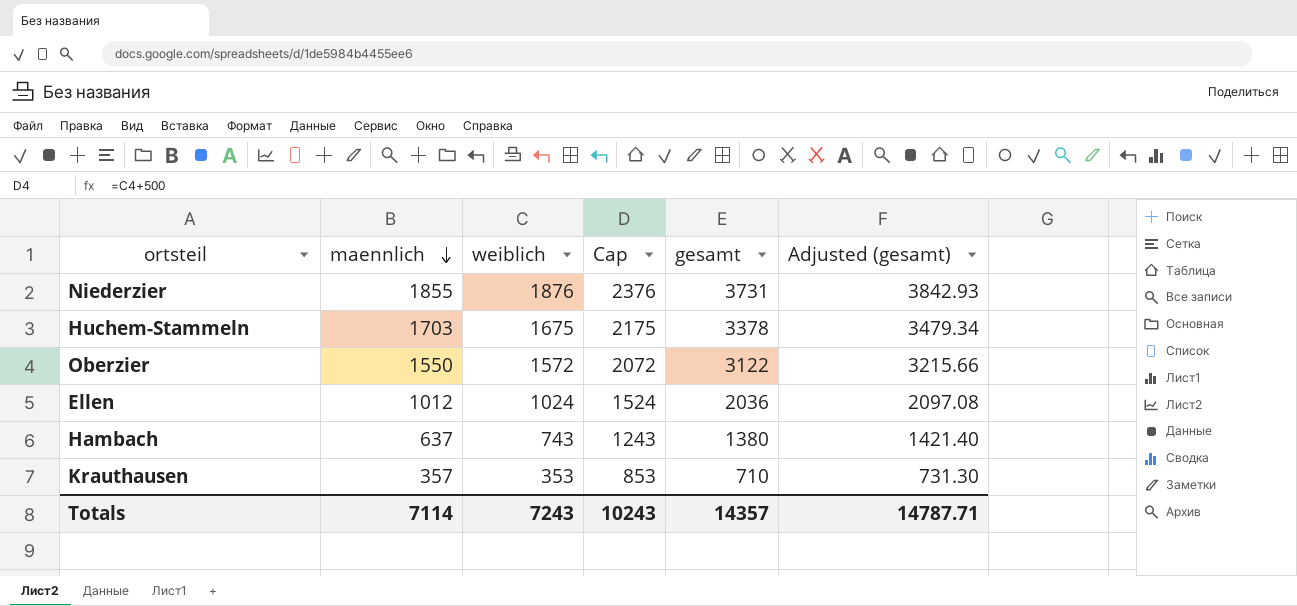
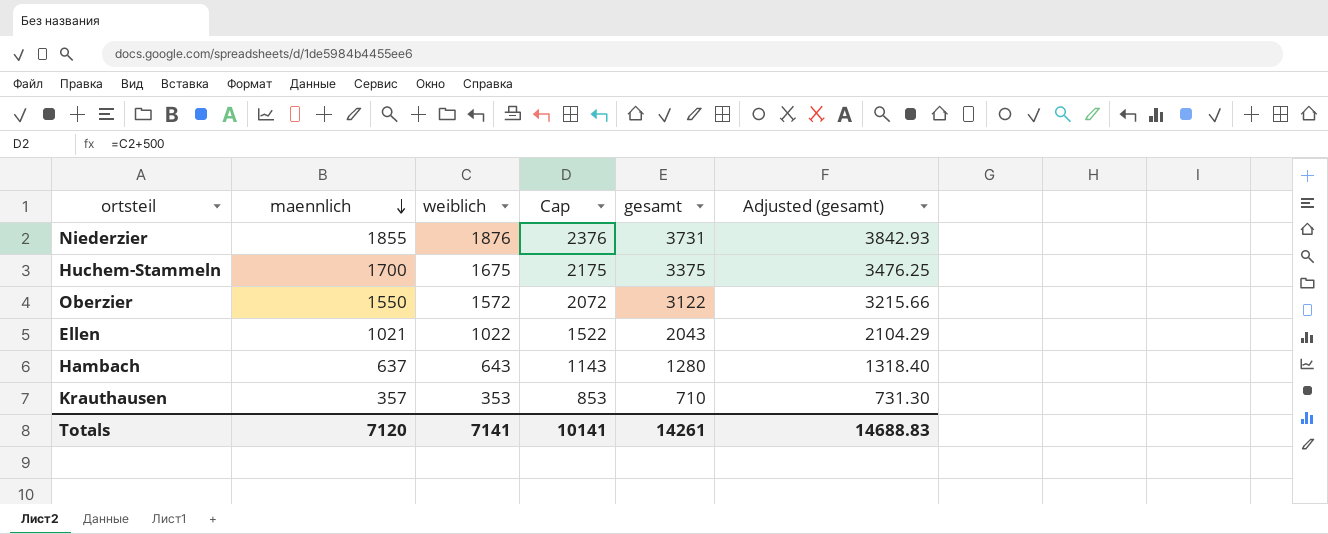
Huchem-Stammeln | maennlich: 1703 -> 1700
Huchem-Stammeln | gesamt: 3378 -> 3375
Huchem-Stammeln | Adjusted (gesamt): 3479.34 -> 3476.25
Ellen | maennlich: 1012 -> 1021
Ellen | weiblich: 1024 -> 1022
Ellen | Cap: 1524 -> 1522
Ellen | gesamt: 2036 -> 2043
Ellen | Adjusted (gesamt): 2097.08 -> 2104.29
Hambach | weiblich: 743 -> 643
Hambach | Cap: 1243 -> 1143
Hambach | gesamt: 1380 -> 1280
Hambach | Adjusted (gesamt): 1421.40 -> 1318.40
Totals | maennlich: 7114 -> 7120
Totals | weiblich: 7243 -> 7141
Totals | Cap: 10243 -> 10141
Totals | gesamt: 14357 -> 14261
Totals | Adjusted (gesamt): 14787.71 -> 14688.83

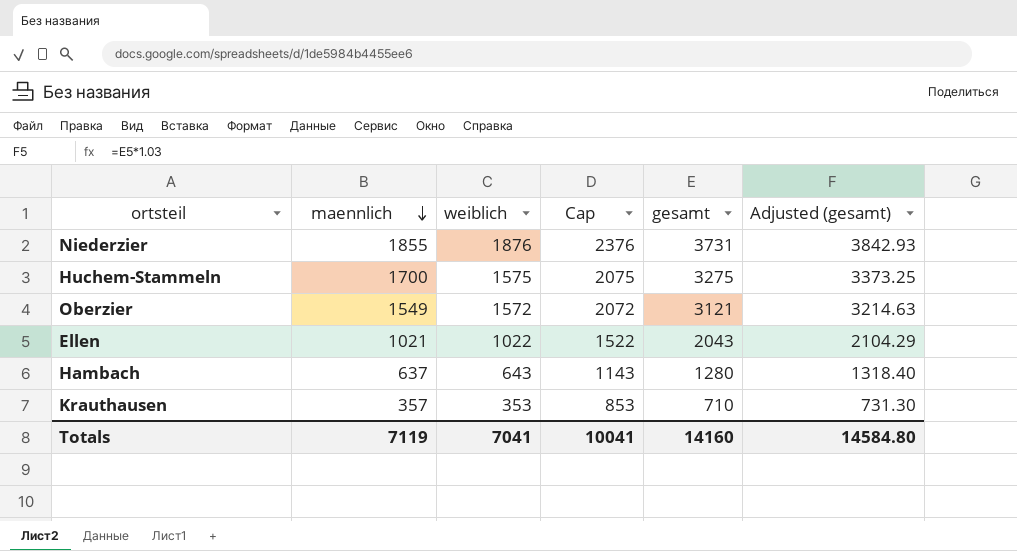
Huchem-Stammeln | weiblich: 1675 -> 1575
Huchem-Stammeln | Cap: 2175 -> 2075
Huchem-Stammeln | gesamt: 3375 -> 3275
Huchem-Stammeln | Adjusted (gesamt): 3476.25 -> 3373.25
Oberzier | maennlich: 1550 -> 1549
Oberzier | gesamt: 3122 -> 3121
Oberzier | Adjusted (gesamt): 3215.66 -> 3214.63
Totals | maennlich: 7120 -> 7119
Totals | weiblich: 7141 -> 7041
Totals | Cap: 10141 -> 10041
Totals | gesamt: 14261 -> 14160
Totals | Adjusted (gesamt): 14688.83 -> 14584.80

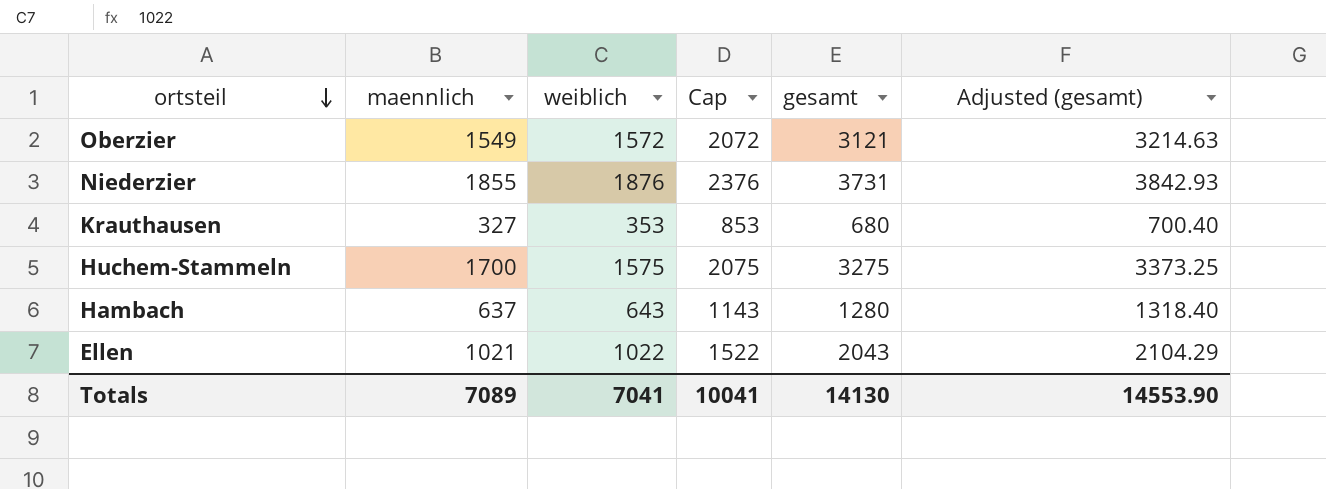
row order: maennlich descending -> ortsteil descending
Krauthausen | maennlich: 357 -> 327
Krauthausen | gesamt: 710 -> 680
Krauthausen | Adjusted (gesamt): 731.30 -> 700.40
Totals | maennlich: 7119 -> 7089
Totals | gesamt: 14160 -> 14130
Totals | Adjusted (gesamt): 14584.80 -> 14553.90

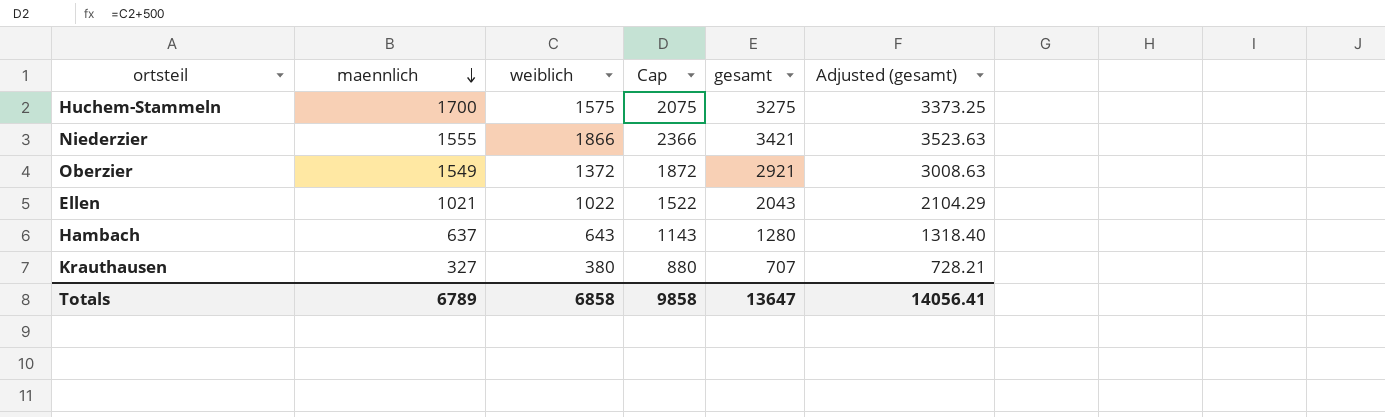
row order: ortsteil descending -> maennlich descending
Niederzier | maennlich: 1855 -> 1555
Niederzier | weiblich: 1876 -> 1866
Niederzier | Cap: 2376 -> 2366
Niederzier | gesamt: 3731 -> 3421
Niederzier | Adjusted (gesamt): 3842.93 -> 3523.63
Oberzier | weiblich: 1572 -> 1372
Oberzier | Cap: 2072 -> 1872
Oberzier | gesamt: 3121 -> 2921
Oberzier | Adjusted (gesamt): 3214.63 -> 3008.63
Krauthausen | weiblich: 353 -> 380
Krauthausen | Cap: 853 -> 880
Krauthausen | gesamt: 680 -> 707
Krauthausen | Adjusted (gesamt): 700.40 -> 728.21
Totals | maennlich: 7089 -> 6789
Totals | weiblich: 7041 -> 6858
Totals | Cap: 10041 -> 9858
Totals | gesamt: 14130 -> 13647
Totals | Adjusted (gesamt): 14553.90 -> 14056.41

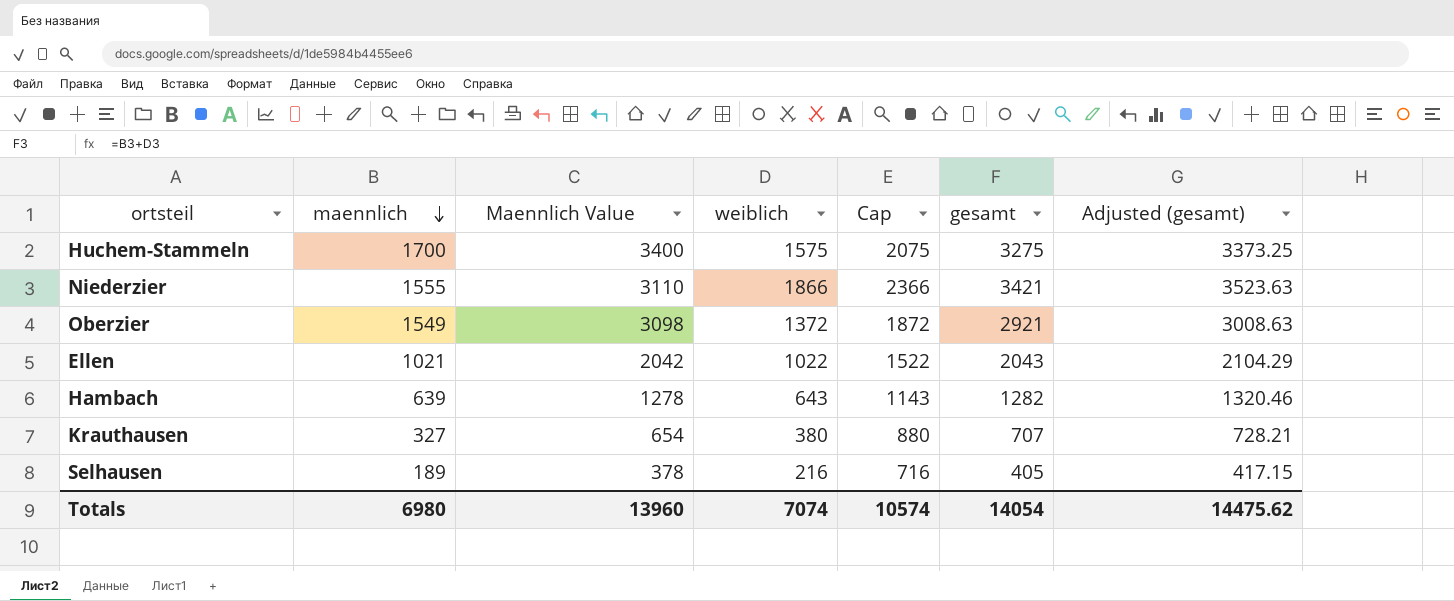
column Maennlich Value | formula: none -> [maennlich] * 2
Hambach | maennlich: 637 -> 639
Hambach | gesamt: 1280 -> 1282
Hambach | Adjusted (gesamt): 1318.40 -> 1320.46
row Selhausen: none -> 189 | 378 | 216 | 716 | 405 | 417.15
Totals | maennlich: 6789 -> 6980
Totals | weiblich: 6858 -> 7074
Totals | Cap: 9858 -> 10574
Totals | gesamt: 13647 -> 14054
Totals | Adjusted (gesamt): 14056.41 -> 14475.62

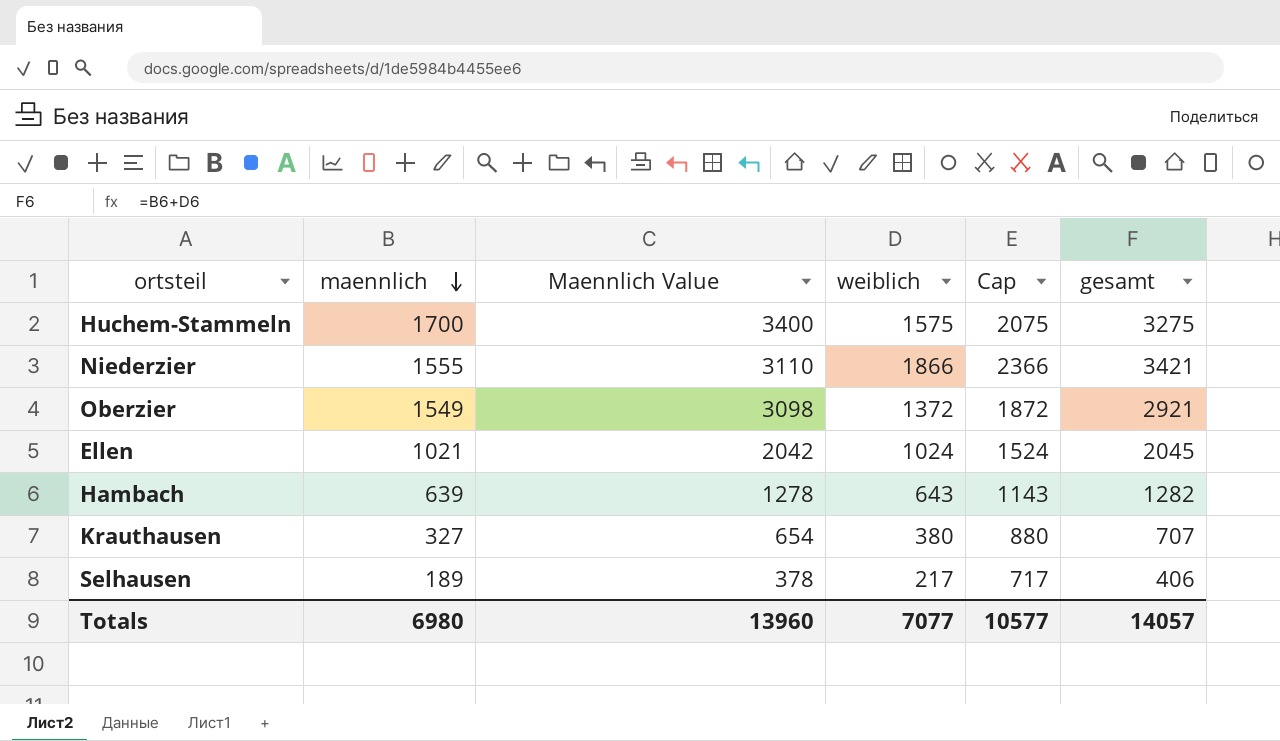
column Adjusted (gesamt) | formula: [gesamt] * 1.03 -> none
Ellen | weiblich: 1022 -> 1024
Ellen | Cap: 1522 -> 1524
Ellen | gesamt: 2043 -> 2045
Selhausen | weiblich: 216 -> 217
Selhausen | Cap: 716 -> 717
Selhausen | gesamt: 405 -> 406
Totals | weiblich: 7074 -> 7077
Totals | Cap: 10574 -> 10577
Totals | gesamt: 14054 -> 14057

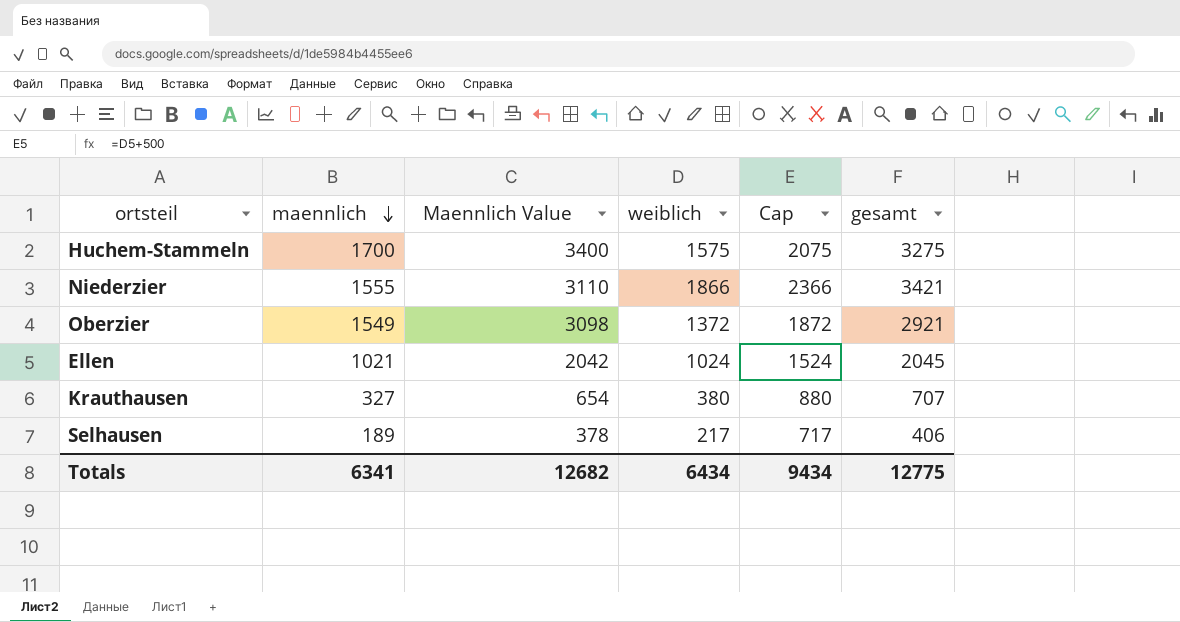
row Hambach: 639 | 1278 | 643 | 1143 | 1282 -> none
Totals | maennlich: 6980 -> 6341
Totals | Maennlich Value: 13960 -> 12682
Totals | weiblich: 7077 -> 6434
Totals | Cap: 10577 -> 9434
Totals | gesamt: 14057 -> 12775

